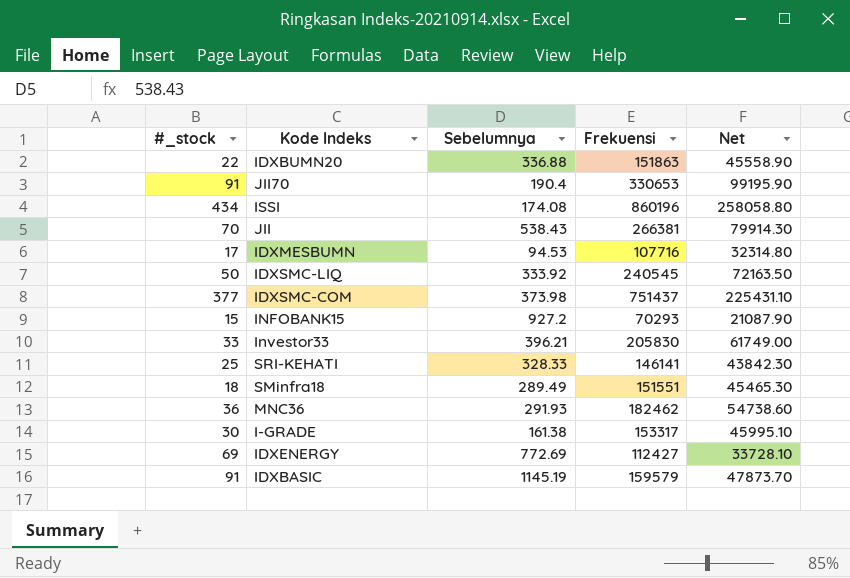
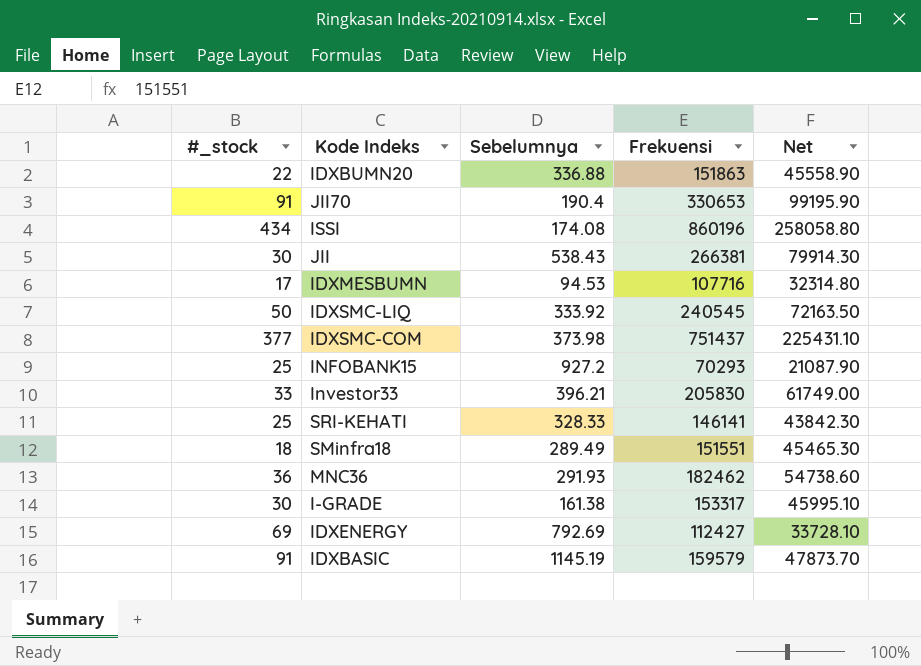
JII | #_stock: 70 -> 30
INFOBANK15 | #_stock: 15 -> 25
IDXENERGY | Sebelumnya: 772.69 -> 792.69

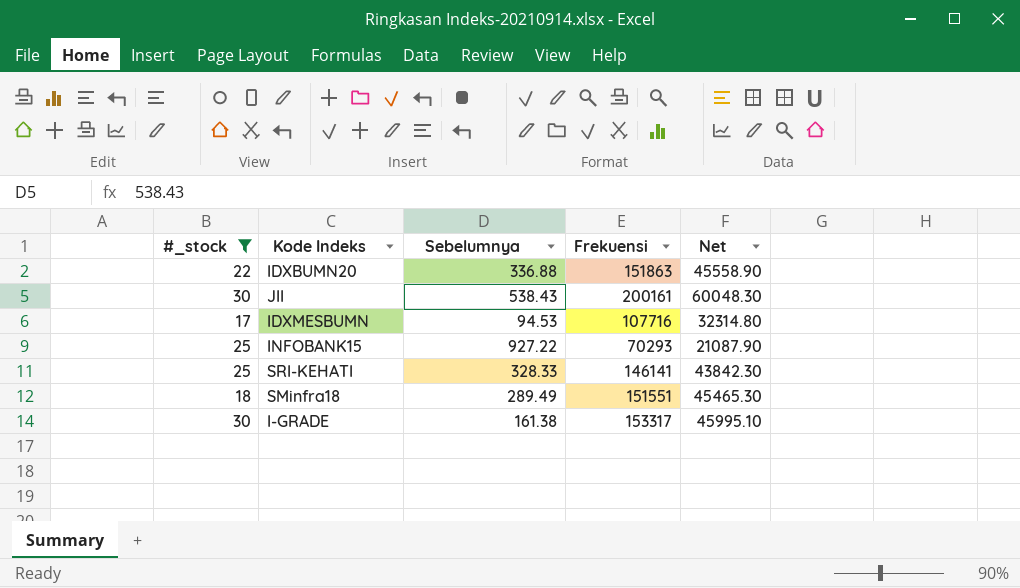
filter: none -> #_stock <= 30
JII | Frekuensi: 266381 -> 200161
JII | Net: 79914.30 -> 60048.30
INFOBANK15 | Sebelumnya: 927.2 -> 927.22

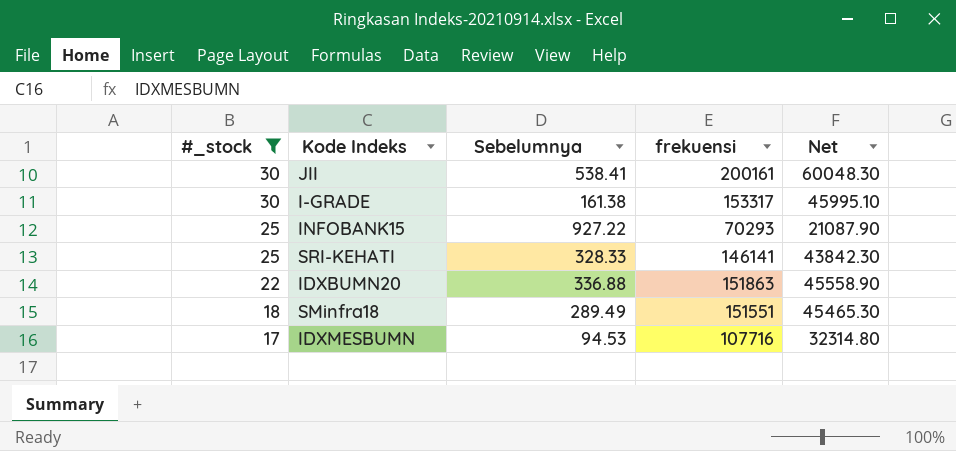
row order: none -> #_stock descending
column name: Frekuensi -> frekuensi
JII | Sebelumnya: 538.43 -> 538.41

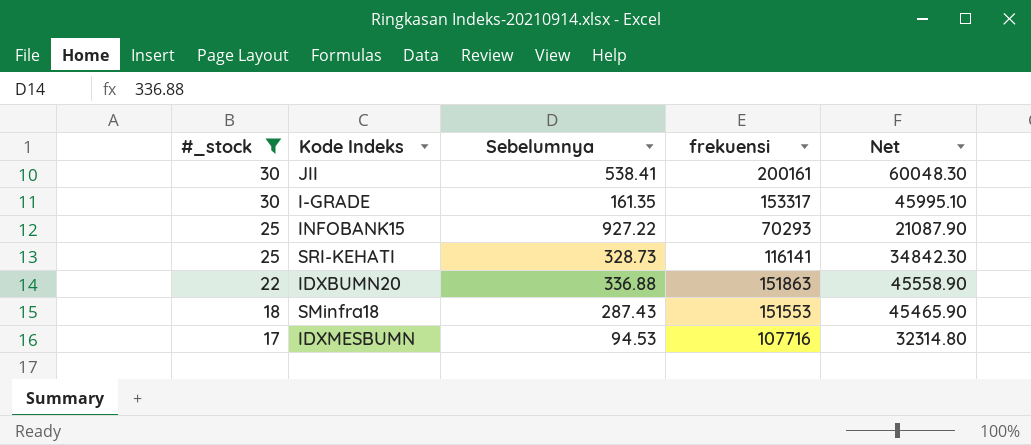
I-GRADE | Sebelumnya: 161.38 -> 161.35
SRI-KEHATI | Sebelumnya: 328.33 -> 328.73
SRI-KEHATI | frekuensi: 146141 -> 116141
SRI-KEHATI | Net: 43842.30 -> 34842.30
SMinfra18 | Sebelumnya: 289.49 -> 287.43
SMinfra18 | frekuensi: 151551 -> 151553
SMinfra18 | Net: 45465.30 -> 45465.90

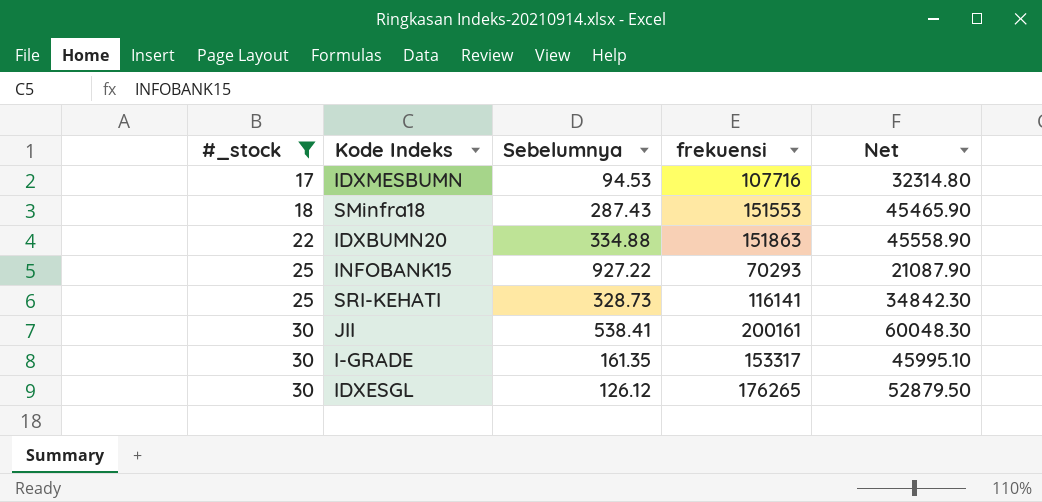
row order: #_stock descending -> #_stock ascending
IDXBUMN20 | Sebelumnya: 336.88 -> 334.88
row IDXESGL: none -> 30 | 126.12 | 176265 | 52879.50

